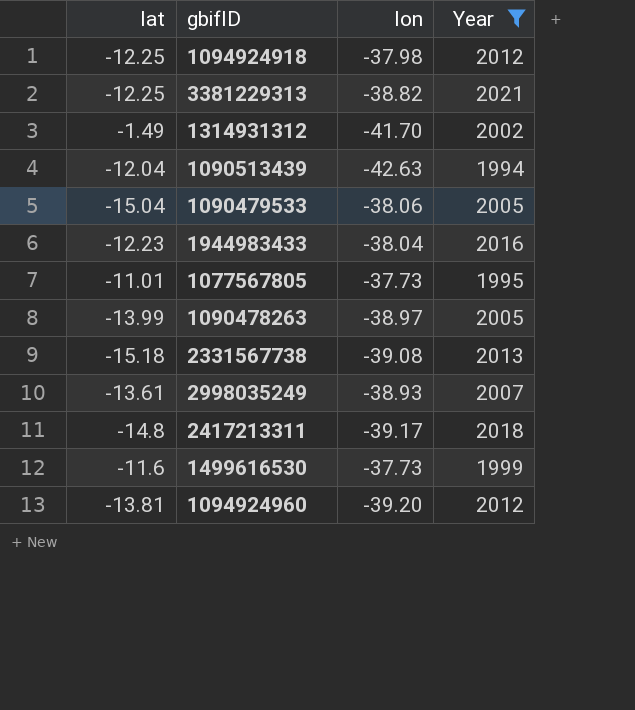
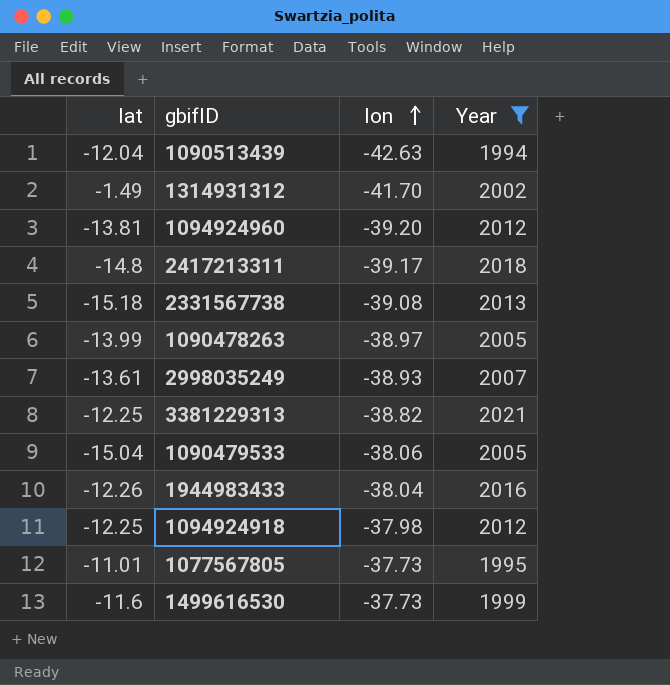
row order: none -> lon ascending
1944983433 | lat: -12.23 -> -12.26

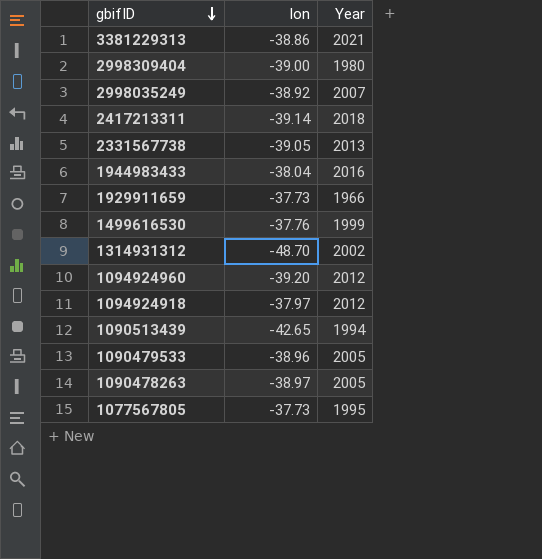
filter: Year >= 1994 -> none
row order: lon ascending -> gbifID descending
column lat | position: 1 -> none
3381229313 | lon: -38.82 -> -38.86
2998035249 | lon: -38.93 -> -38.92
2417213311 | lon: -39.17 -> -39.14
2331567738 | lon: -39.08 -> -39.05
1499616530 | lon: -37.73 -> -37.76
1314931312 | lon: -41.70 -> -48.70
1094924918 | lon: -37.98 -> -37.97
1090513439 | lon: -42.63 -> -42.65
1090479533 | lon: -38.06 -> -38.96

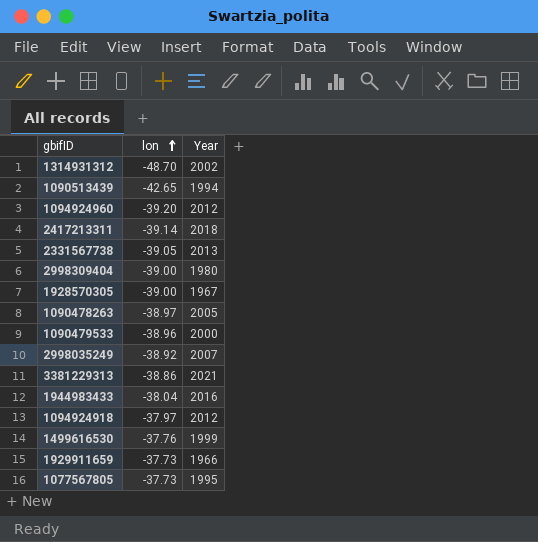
row order: gbifID descending -> lon ascending
row 1928570305: none -> -39.00 | 1967
1090479533 | Year: 2005 -> 2000

